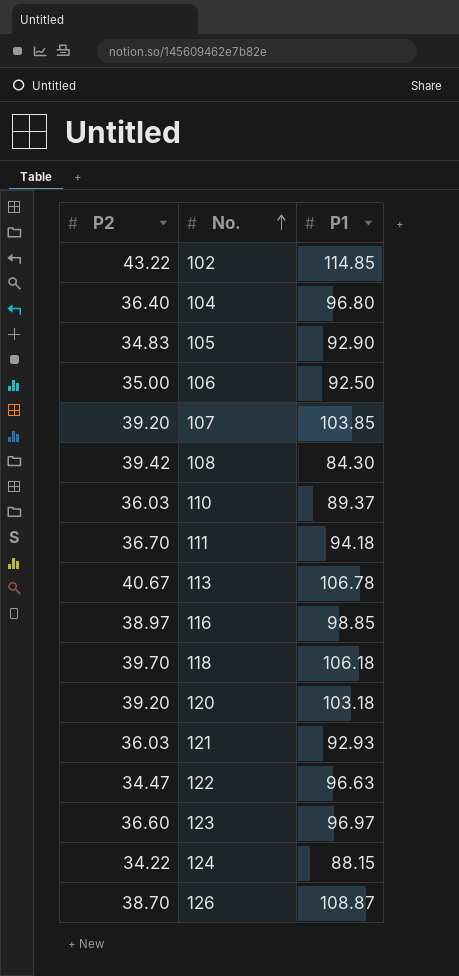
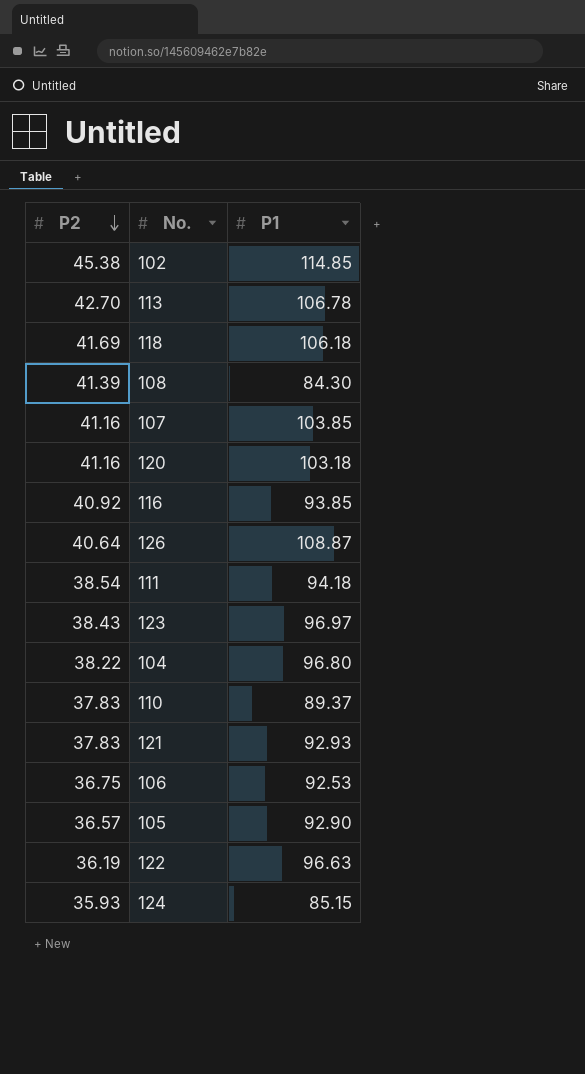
row order: No. ascending -> P2 descending
102 | P2: 43.22 -> 45.38
113 | P2: 40.67 -> 42.70
118 | P2: 39.70 -> 41.69
108 | P2: 39.42 -> 41.39
107 | P2: 39.20 -> 41.16
120 | P2: 39.20 -> 41.16
116 | P2: 38.97 -> 40.92
116 | P1: 98.85 -> 93.85
126 | P2: 38.70 -> 40.64
111 | P2: 36.70 -> 38.54
123 | P2: 36.60 -> 38.43
104 | P2: 36.40 -> 38.22
110 | P2: 36.03 -> 37.83
121 | P2: 36.03 -> 37.83
106 | P2: 35.00 -> 36.75
106 | P1: 92.50 -> 92.53
105 | P2: 34.83 -> 36.57
122 | P2: 34.47 -> 36.19
124 | P2: 34.22 -> 35.93
124 | P1: 88.15 -> 85.15

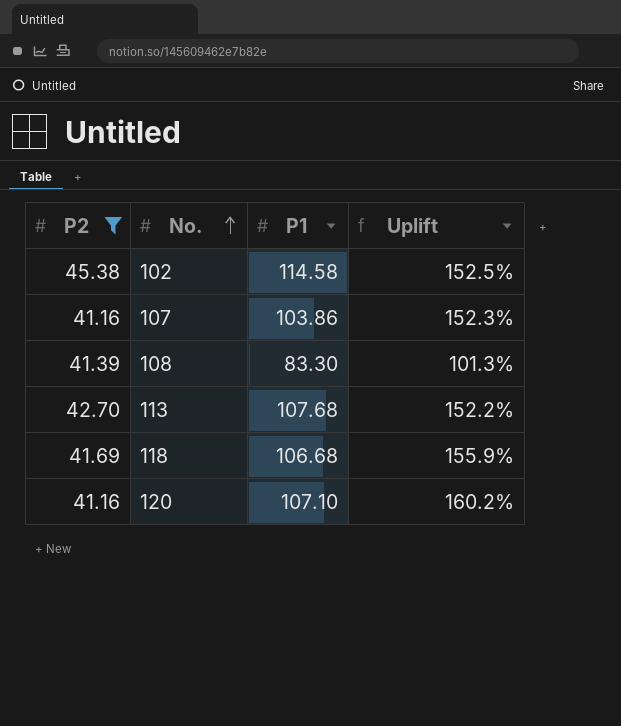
filter: none -> P2 >= 41.16
row order: P2 descending -> No. ascending
column Uplift | formula: none -> ([P1] - [P2]) / [P2]
102 | P1: 114.85 -> 114.58
107 | P1: 103.85 -> 103.86
108 | P1: 84.30 -> 83.30
113 | P1: 106.78 -> 107.68
118 | P1: 106.18 -> 106.68
120 | P1: 103.18 -> 107.10

